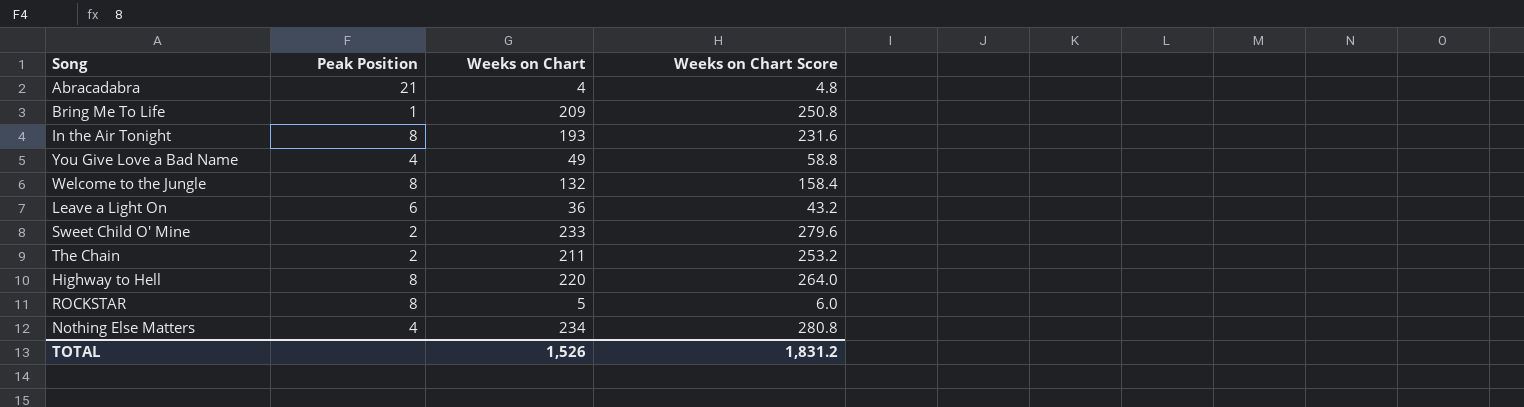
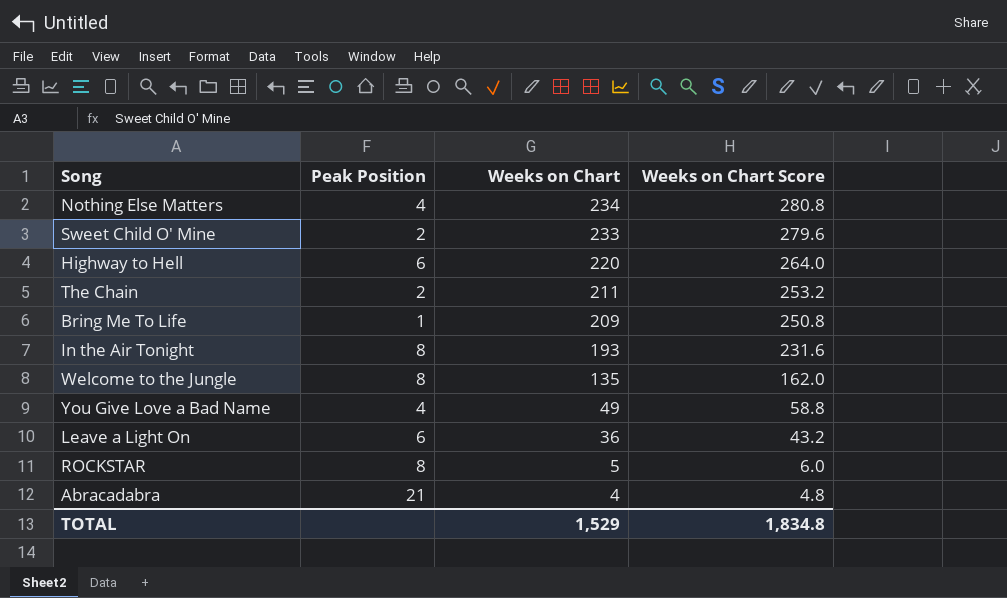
row order: none -> Weeks on Chart descending
Highway to Hell | Peak Position: 8 -> 6
Welcome to the Jungle | Weeks on Chart: 132 -> 135
Welcome to the Jungle | Weeks on Chart Score: 158.4 -> 162.0
TOTAL | Weeks on Chart: 1,526 -> 1,529
TOTAL | Weeks on Chart Score: 1,831.2 -> 1,834.8

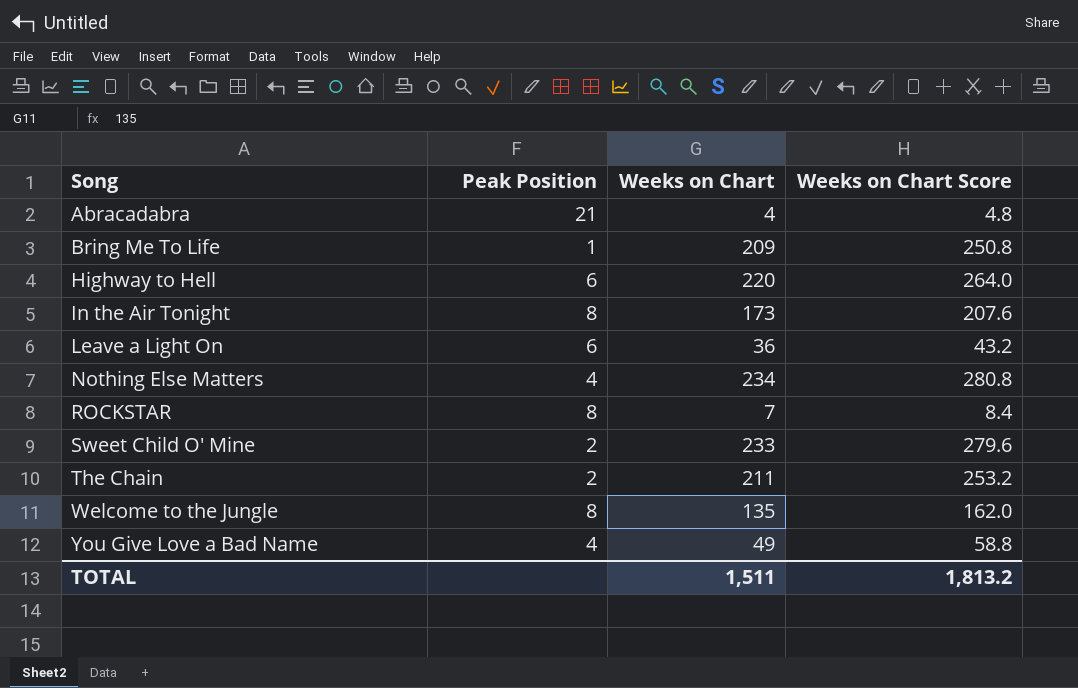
row order: Weeks on Chart descending -> Song ascending
In the Air Tonight | Weeks on Chart: 193 -> 173
In the Air Tonight | Weeks on Chart Score: 231.6 -> 207.6
ROCKSTAR | Weeks on Chart: 5 -> 7
ROCKSTAR | Weeks on Chart Score: 6.0 -> 8.4
TOTAL | Weeks on Chart: 1,529 -> 1,511
TOTAL | Weeks on Chart Score: 1,834.8 -> 1,813.2

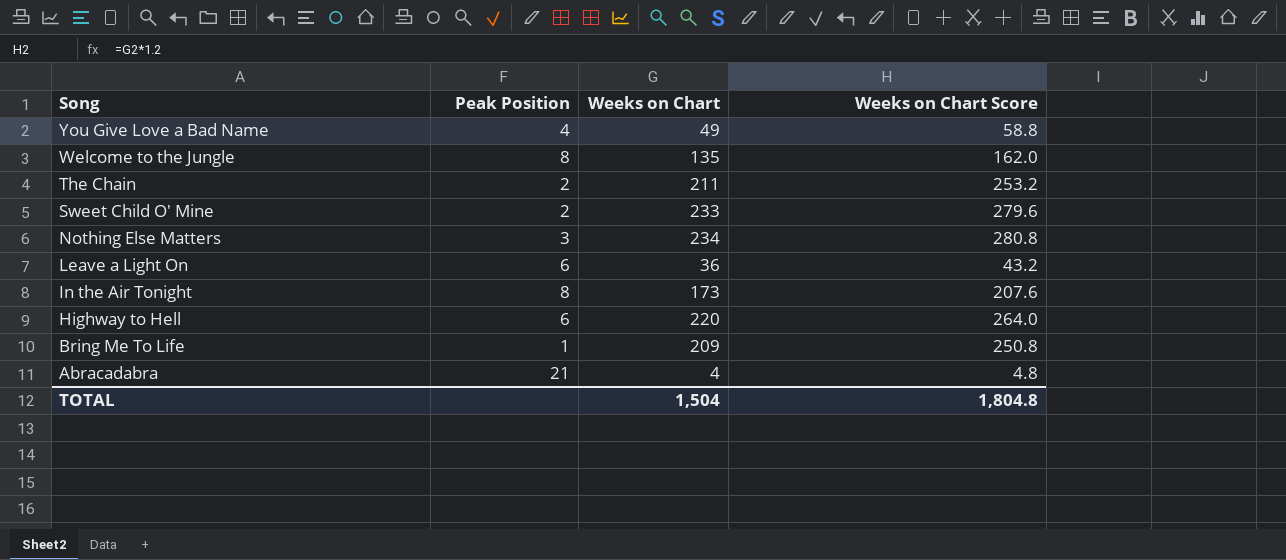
row order: Song ascending -> Song descending
row ROCKSTAR: 8 | 7 | 8.4 -> none
Nothing Else Matters | Peak Position: 4 -> 3
TOTAL | Weeks on Chart: 1,511 -> 1,504
TOTAL | Weeks on Chart Score: 1,813.2 -> 1,804.8

